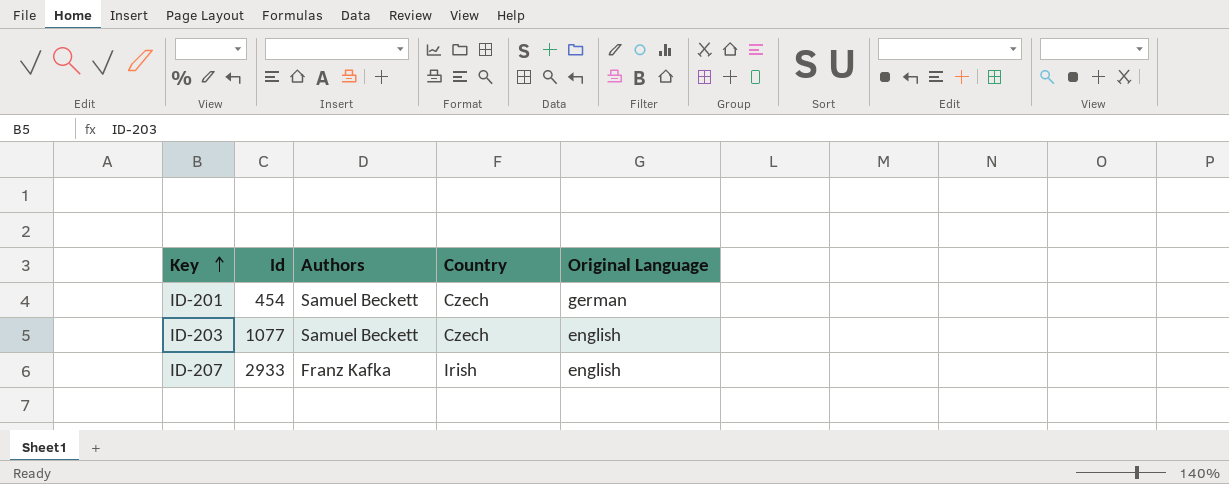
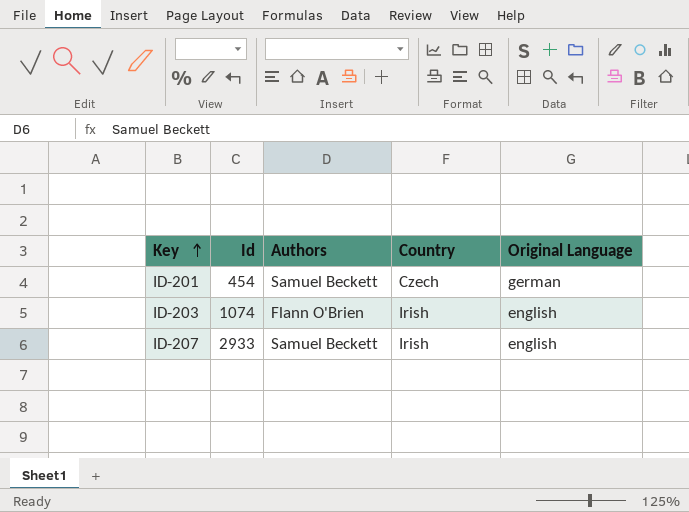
ID-203 | Id: 1077 -> 1074
ID-203 | Authors: Samuel Beckett -> Flann O'Brien
ID-203 | Country: Czech -> Irish
ID-207 | Authors: Franz Kafka -> Samuel Beckett

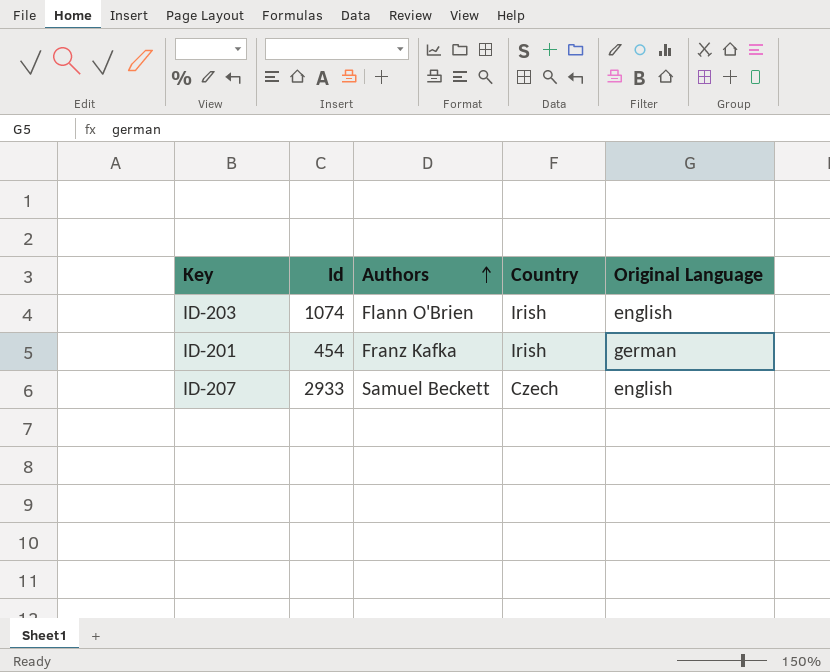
row order: Key ascending -> Authors ascending
ID-201 | Authors: Samuel Beckett -> Franz Kafka
ID-201 | Country: Czech -> Irish
ID-207 | Country: Irish -> Czech

